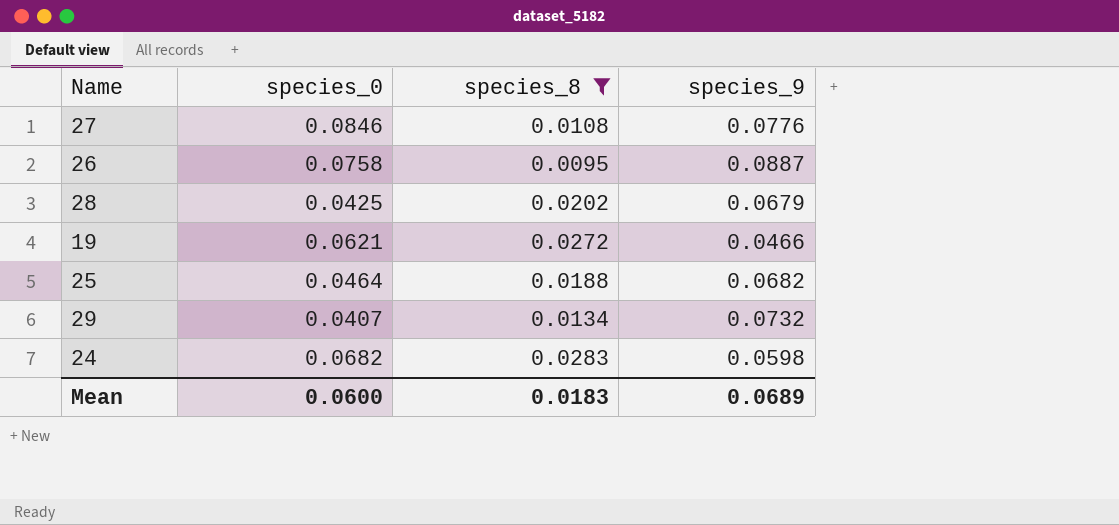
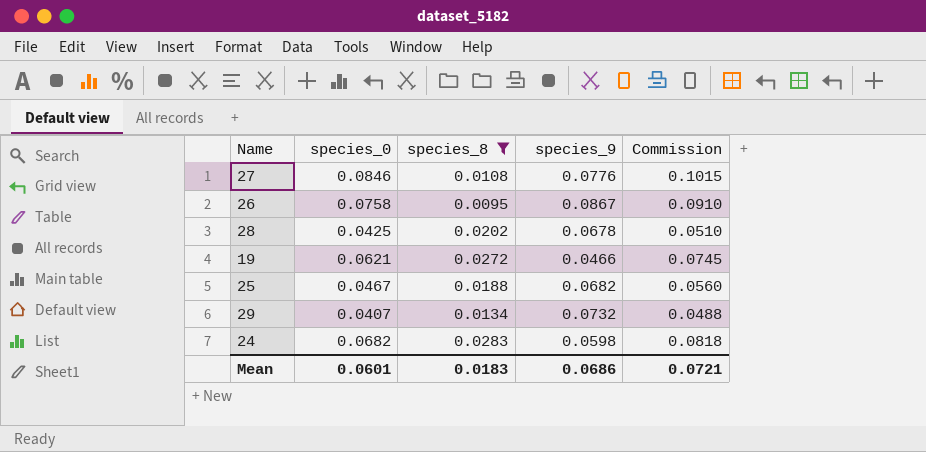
column Commission | formula: none -> [species_0] * 1.2
26 | species_9: 0.0887 -> 0.0867
28 | species_9: 0.0679 -> 0.0678
25 | species_0: 0.0464 -> 0.0467
Mean | species_0: 0.0600 -> 0.0601
Mean | species_9: 0.0689 -> 0.0686

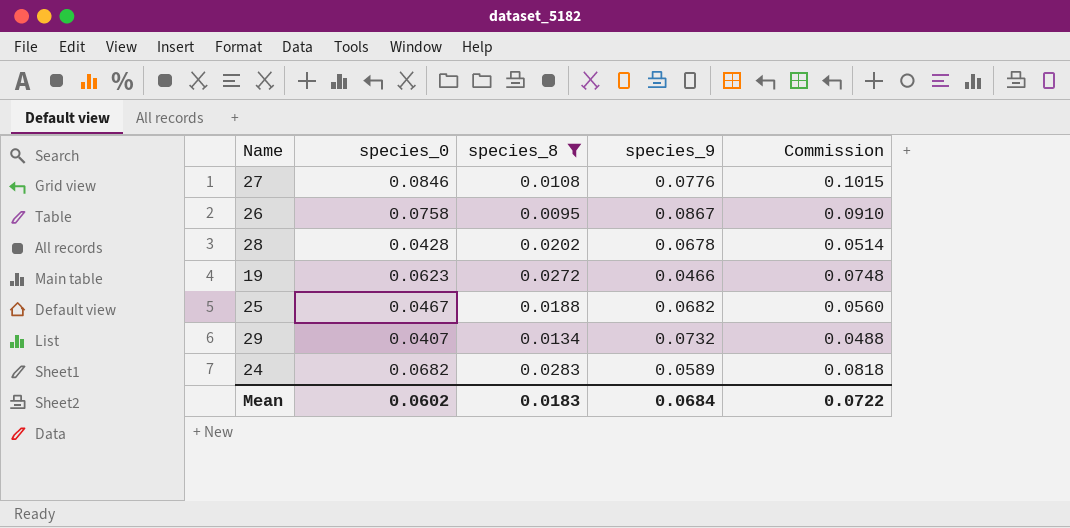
28 | species_0: 0.0425 -> 0.0428
28 | Commission: 0.0510 -> 0.0514
19 | species_0: 0.0621 -> 0.0623
19 | Commission: 0.0745 -> 0.0748
24 | species_9: 0.0598 -> 0.0589
Mean | species_0: 0.0601 -> 0.0602
Mean | species_9: 0.0686 -> 0.0684
Mean | Commission: 0.0721 -> 0.0722

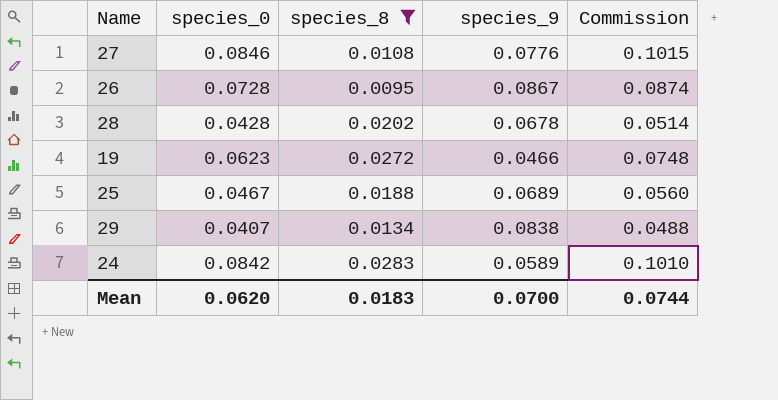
26 | species_0: 0.0758 -> 0.0728
26 | Commission: 0.0910 -> 0.0874
25 | species_9: 0.0682 -> 0.0689
29 | species_9: 0.0732 -> 0.0838
24 | species_0: 0.0682 -> 0.0842
24 | Commission: 0.0818 -> 0.1010
Mean | species_0: 0.0602 -> 0.0620
Mean | species_9: 0.0684 -> 0.0700
Mean | Commission: 0.0722 -> 0.0744

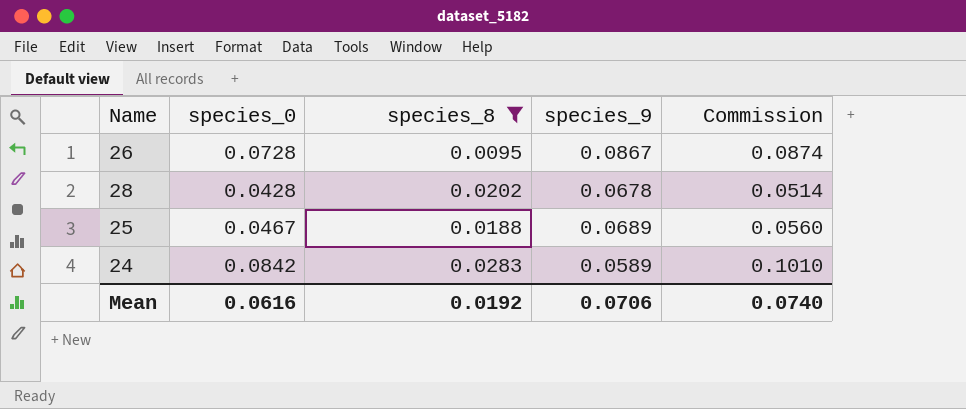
row 27: 0.0846 | 0.0108 | 0.0776 | 0.1015 -> none
row 19: 0.0623 | 0.0272 | 0.0466 | 0.0748 -> none
row 29: 0.0407 | 0.0134 | 0.0838 | 0.0488 -> none
Mean | species_0: 0.0620 -> 0.0616
Mean | species_8: 0.0183 -> 0.0192
Mean | species_9: 0.0700 -> 0.0706
Mean | Commission: 0.0744 -> 0.0740

